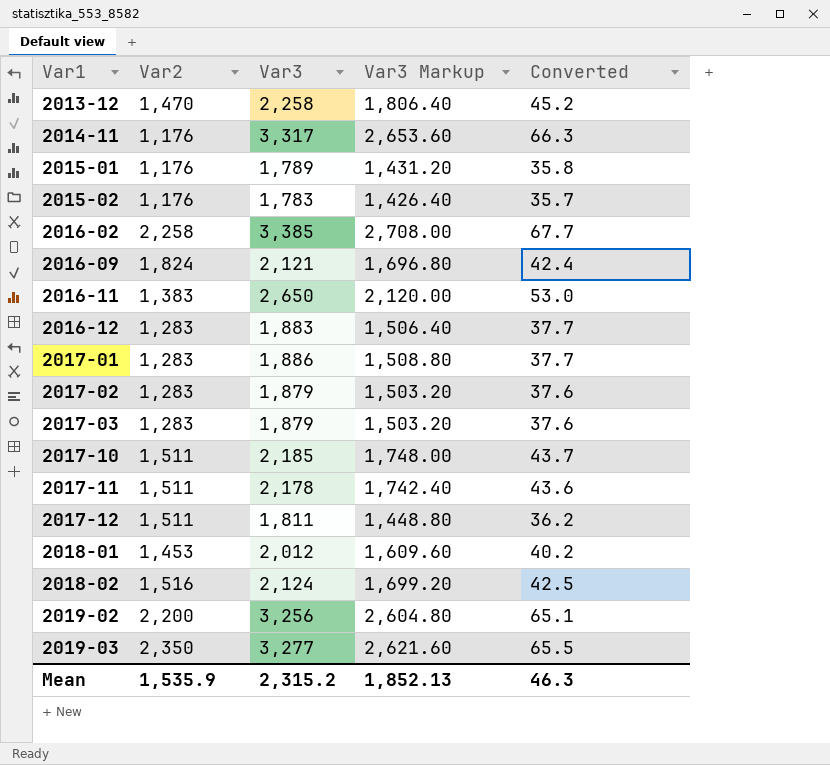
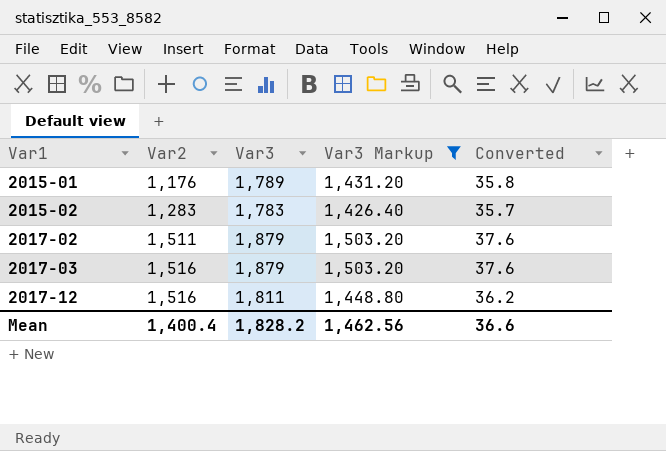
filter: none -> Var3 Markup <= 1,503.20
2015-02 | Var2: 1,176 -> 1,283
2017-02 | Var2: 1,283 -> 1,511
2017-03 | Var2: 1,283 -> 1,516
2017-12 | Var2: 1,511 -> 1,516
Mean | Var2: 1,535.9 -> 1,400.4
Mean | Var3: 2,315.2 -> 1,828.2
Mean | Var3 Markup: 1,852.13 -> 1,462.56
Mean | Converted: 46.3 -> 36.6

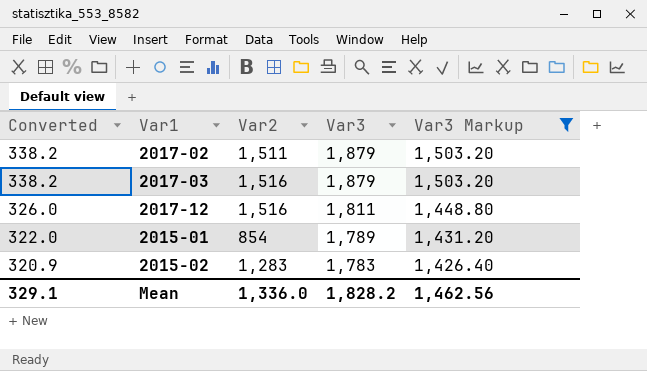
row order: Var1 ascending -> Converted descending
column Converted | formula: [Var3] * 0.02 -> [Var3] * 0.18
column Converted | position: 5 -> 1
2015-01 | Var2: 1,176 -> 854
Mean | Converted: 36.6 -> 329.1
Mean | Var2: 1,400.4 -> 1,336.0

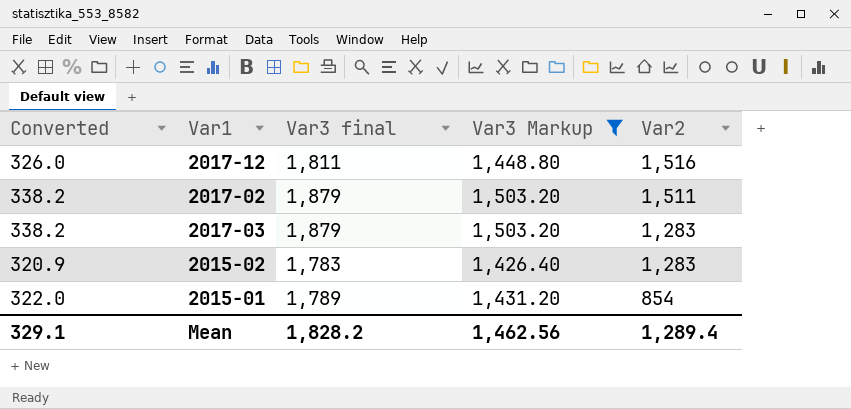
row order: Converted descending -> Var2 descending
column name: Var3 -> Var3 final
column Var2 | position: 3 -> 5
2017-03 | Var2: 1,516 -> 1,283
Mean | Var2: 1,336.0 -> 1,289.4

